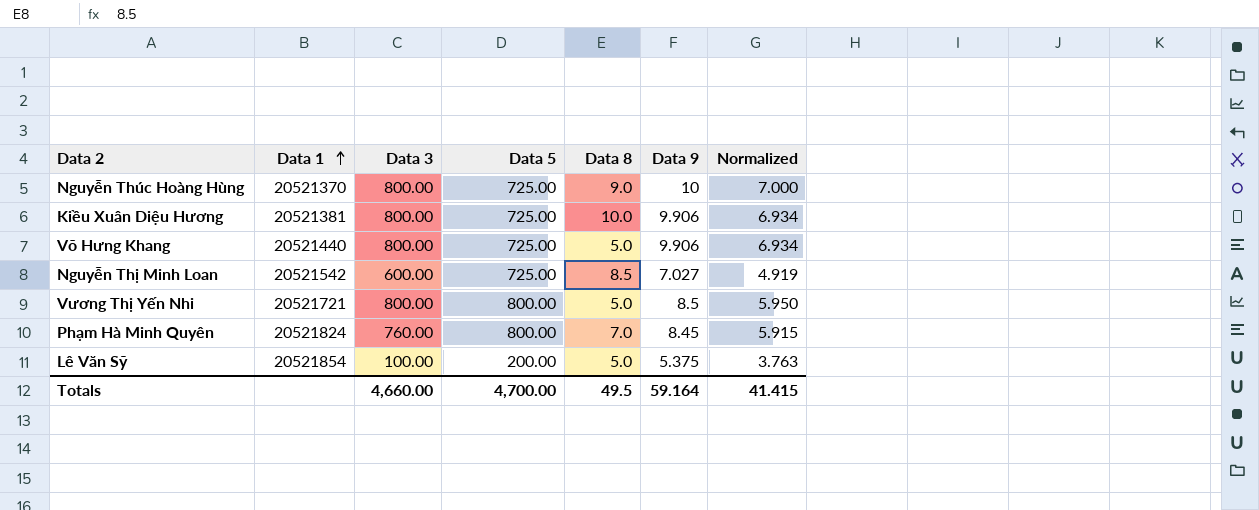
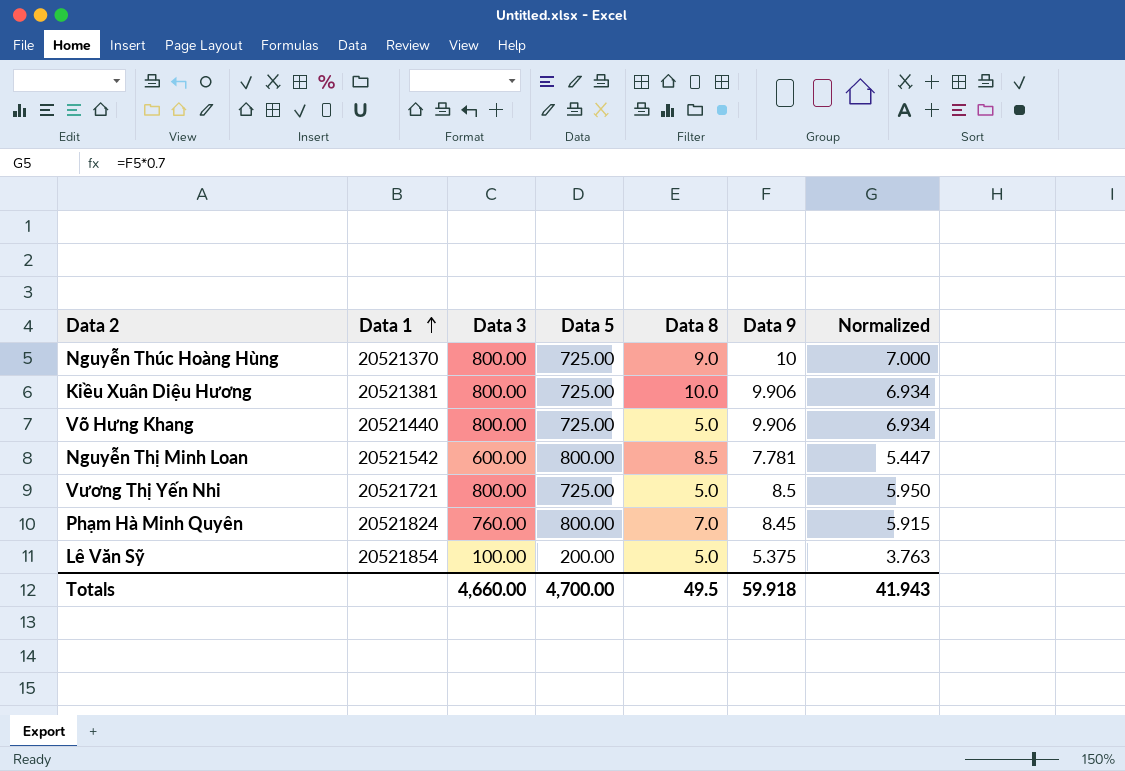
Nguyễn Thị Minh Loan | Data 5: 725.00 -> 800.00
Nguyễn Thị Minh Loan | Data 9: 7.027 -> 7.781
Nguyễn Thị Minh Loan | Normalized: 4.919 -> 5.447
Vương Thị Yến Nhi | Data 5: 800.00 -> 725.00
Totals | Data 9: 59.164 -> 59.918
Totals | Normalized: 41.415 -> 41.943

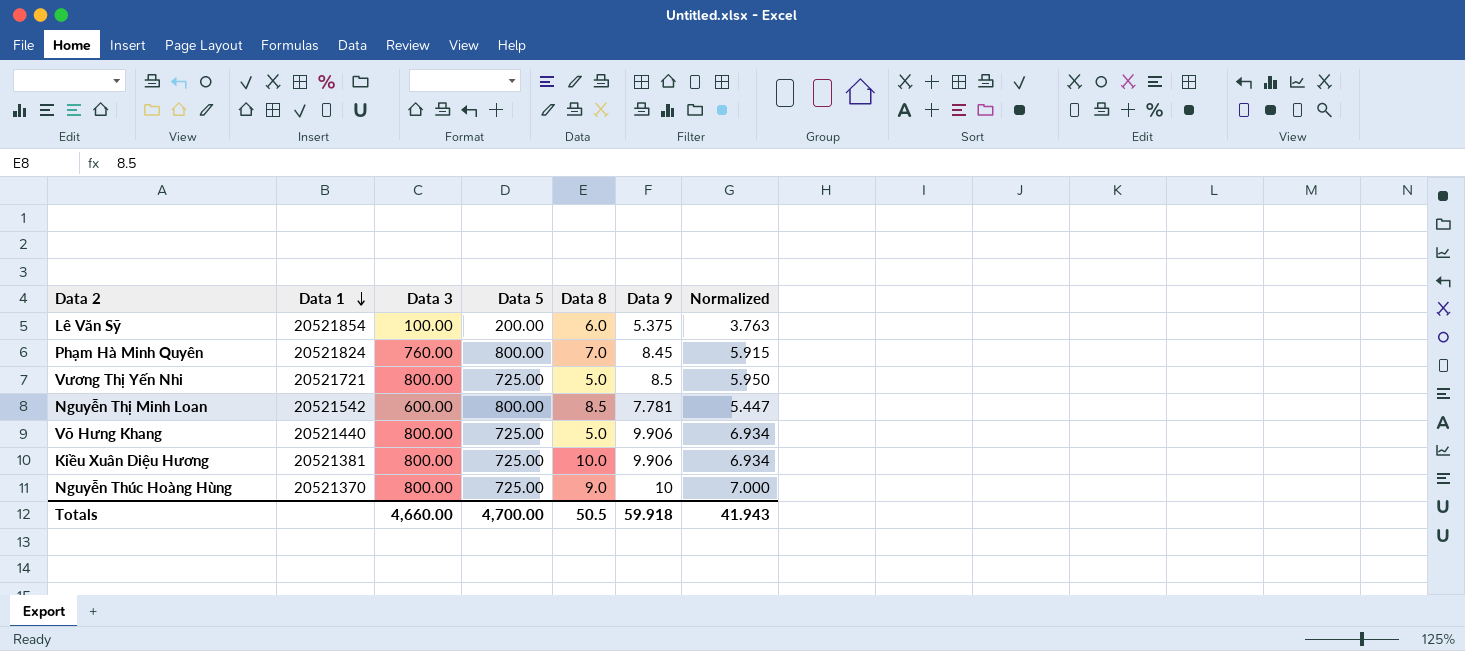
row order: Data 1 ascending -> Data 1 descending
Lê Văn Sỹ | Data 8: 5.0 -> 6.0
Totals | Data 8: 49.5 -> 50.5

